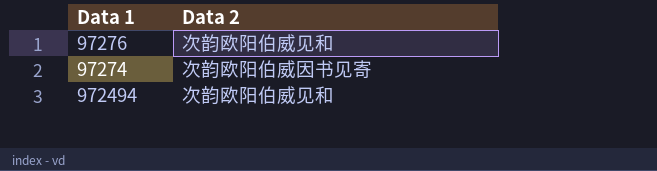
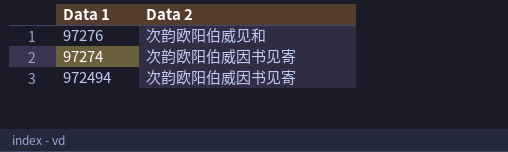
972494 | Data 2: 次韵欧阳伯威见和 -> 次韵欧阳伯威因书见寄

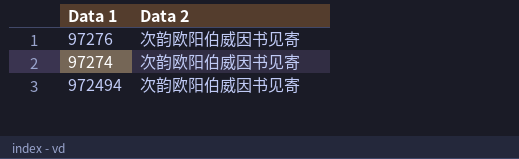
97276 | Data 2: 次韵欧阳伯威见和 -> 次韵欧阳伯威因书见寄

